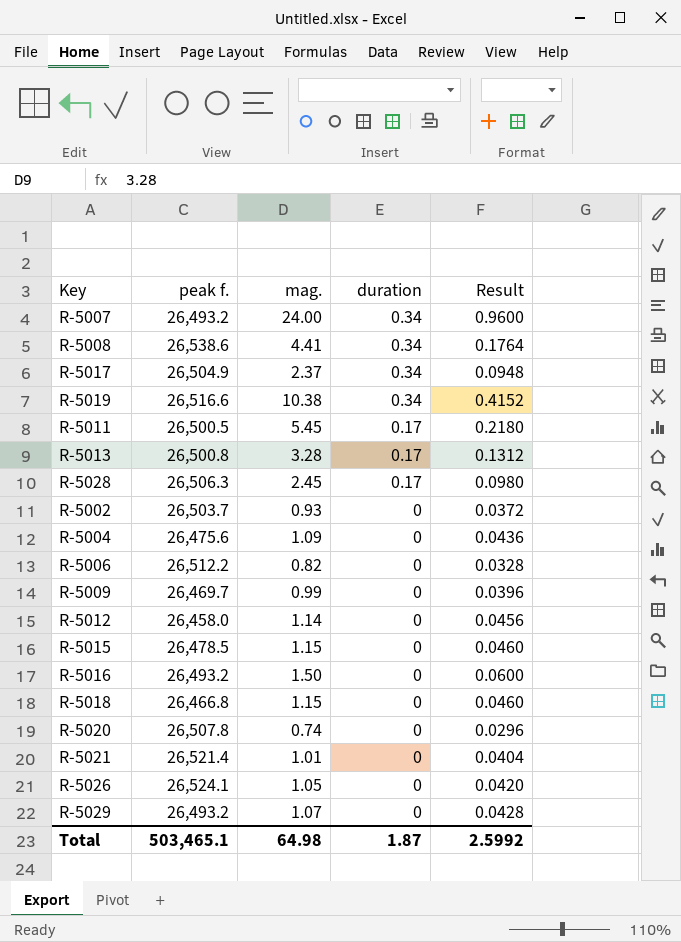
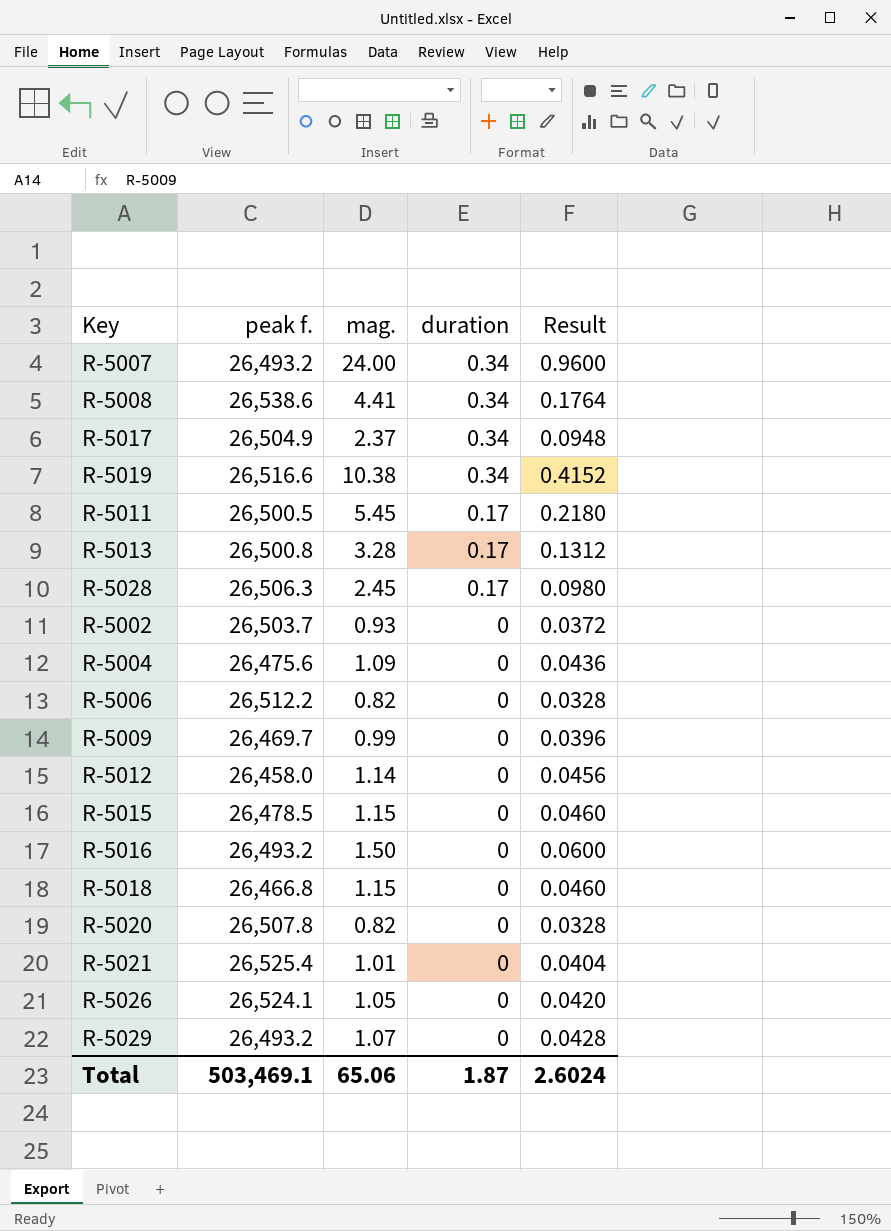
R-5020 | mag.: 0.74 -> 0.82
R-5020 | Result: 0.0296 -> 0.0328
R-5021 | peak f.: 26,521.4 -> 26,525.4
Total | peak f.: 503,465.1 -> 503,469.1
Total | mag.: 64.98 -> 65.06
Total | Result: 2.5992 -> 2.6024

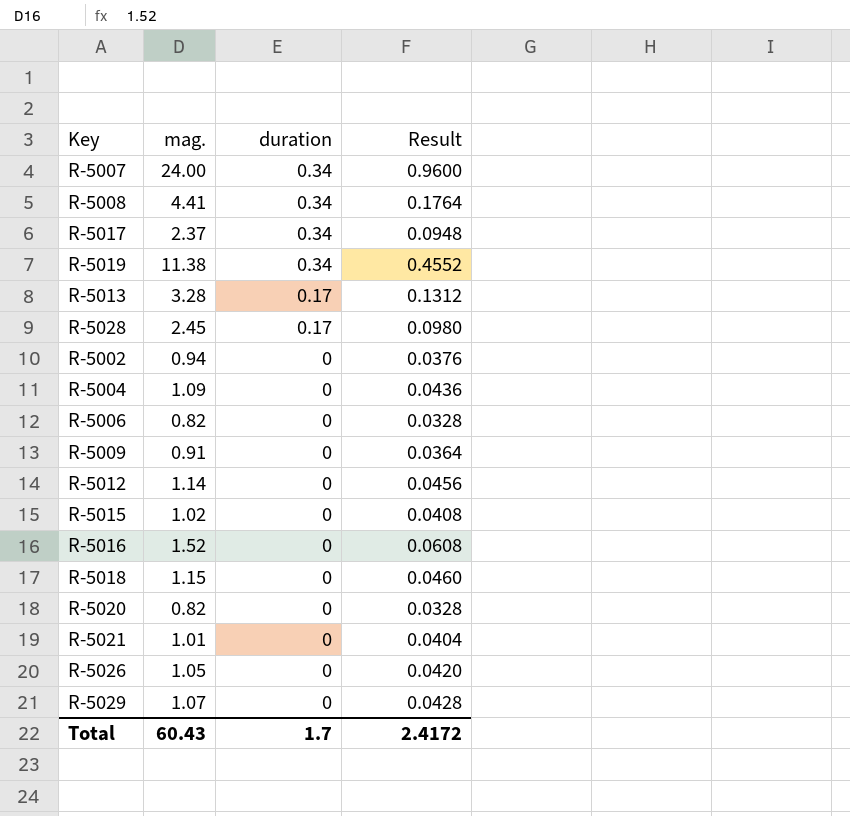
column peak f. | position: 2 -> none
row R-5011: 26,500.5 | 5.45 | 0.17 | 0.2180 -> none
R-5019 | mag.: 10.38 -> 11.38
R-5019 | Result: 0.4152 -> 0.4552
R-5002 | mag.: 0.93 -> 0.94
R-5002 | Result: 0.0372 -> 0.0376
R-5009 | mag.: 0.99 -> 0.91
R-5009 | Result: 0.0396 -> 0.0364
R-5015 | mag.: 1.15 -> 1.02
R-5015 | Result: 0.0460 -> 0.0408
R-5016 | mag.: 1.50 -> 1.52
R-5016 | Result: 0.0600 -> 0.0608
Total | mag.: 65.06 -> 60.43
Total | duration: 1.87 -> 1.7
Total | Result: 2.6024 -> 2.4172

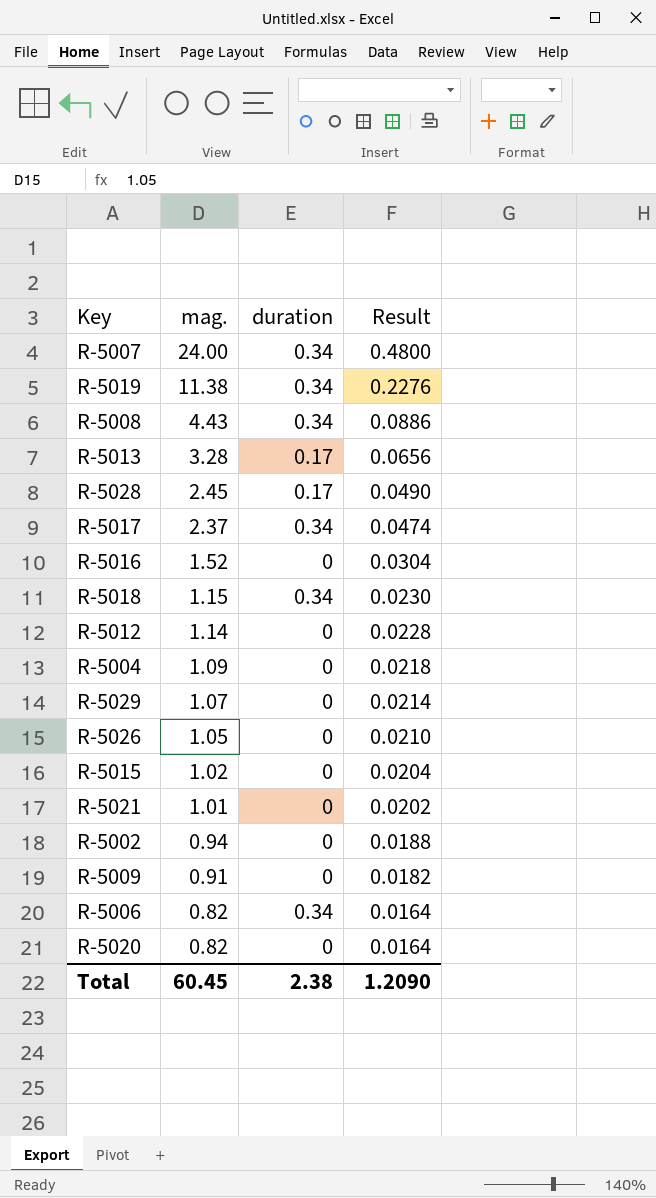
row order: duration descending -> mag. descending
column Result | formula: [mag.] * 0.04 -> [mag.] * 0.02
R-5008 | mag.: 4.41 -> 4.43
R-5018 | duration: 0 -> 0.34
R-5006 | duration: 0 -> 0.34
Total | mag.: 60.43 -> 60.45
Total | duration: 1.7 -> 2.38
Total | Result: 2.4172 -> 1.2090

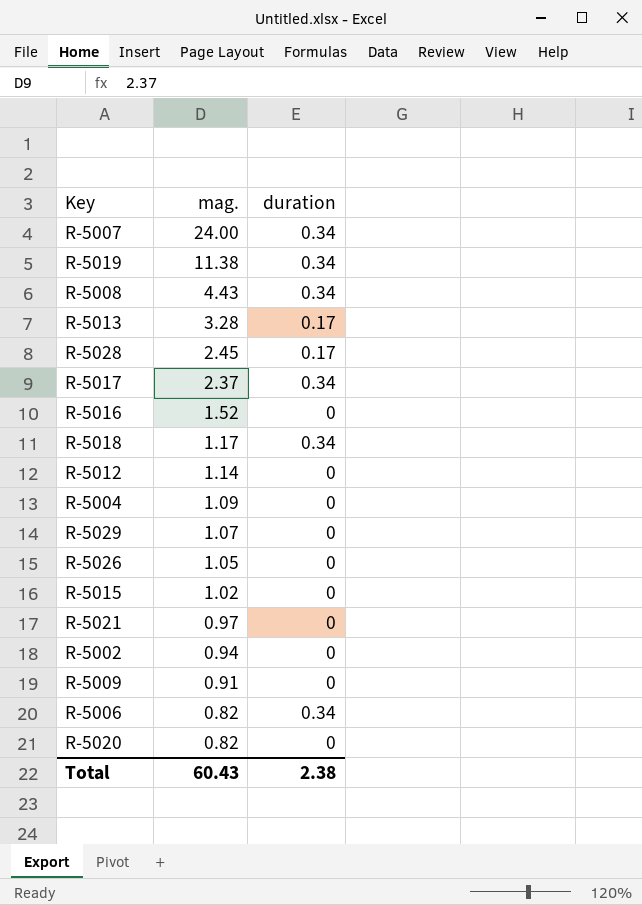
column Result | formula: [mag.] * 0.02 -> none
R-5018 | mag.: 1.15 -> 1.17
R-5021 | mag.: 1.01 -> 0.97
Total | mag.: 60.45 -> 60.43

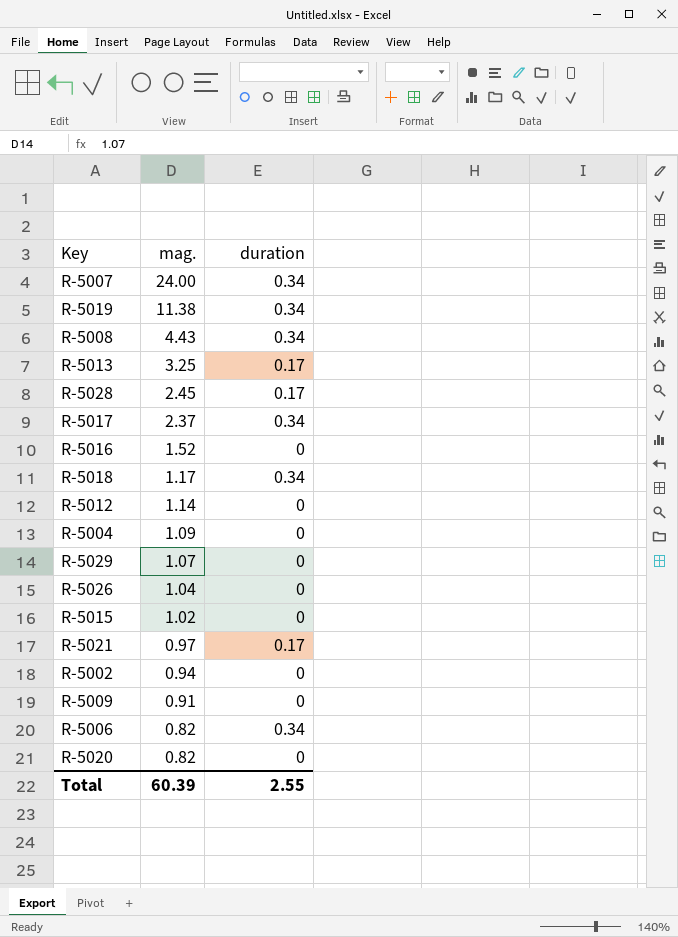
R-5013 | mag.: 3.28 -> 3.25
R-5026 | mag.: 1.05 -> 1.04
R-5021 | duration: 0 -> 0.17
Total | mag.: 60.43 -> 60.39
Total | duration: 2.38 -> 2.55

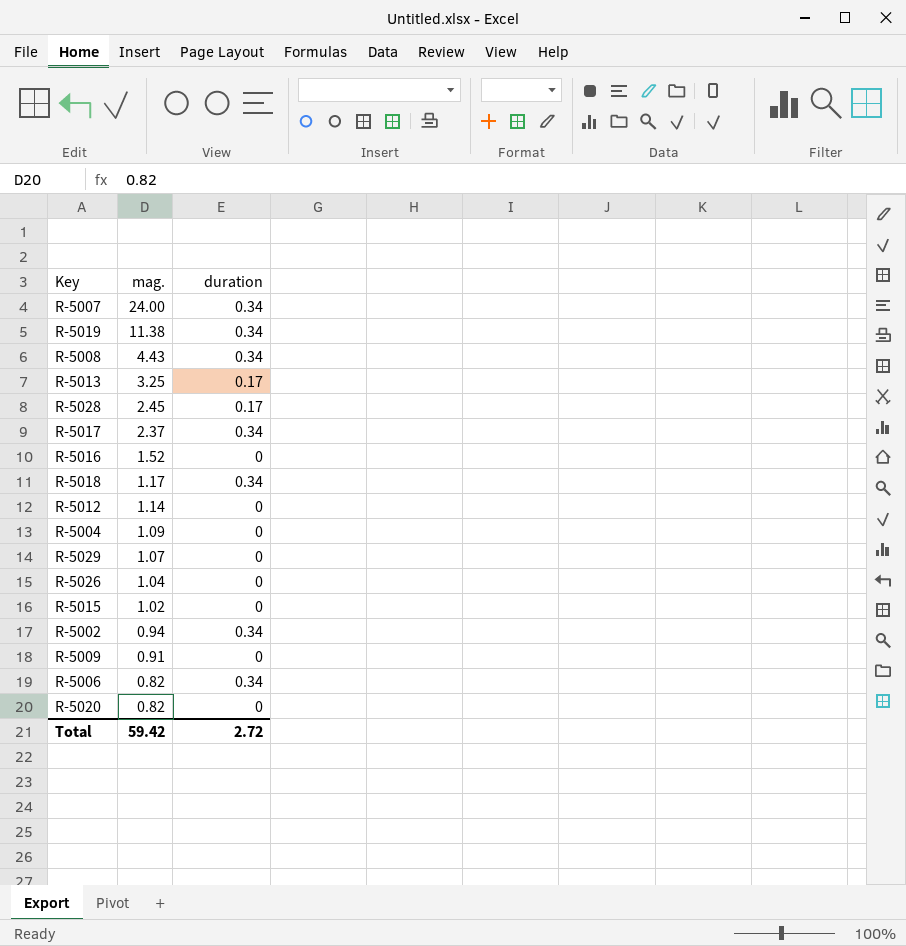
row R-5021: 0.97 | 0.17 -> none
R-5002 | duration: 0 -> 0.34
Total | mag.: 60.39 -> 59.42
Total | duration: 2.55 -> 2.72

